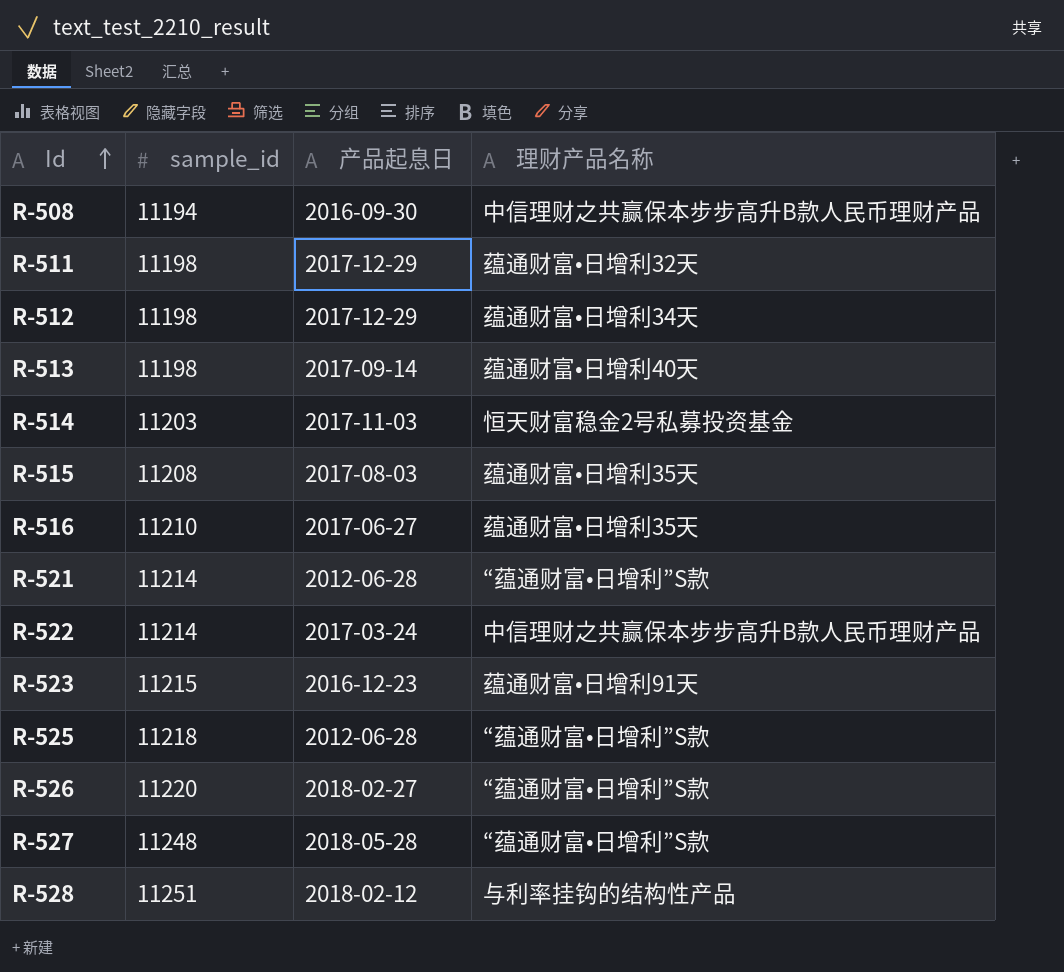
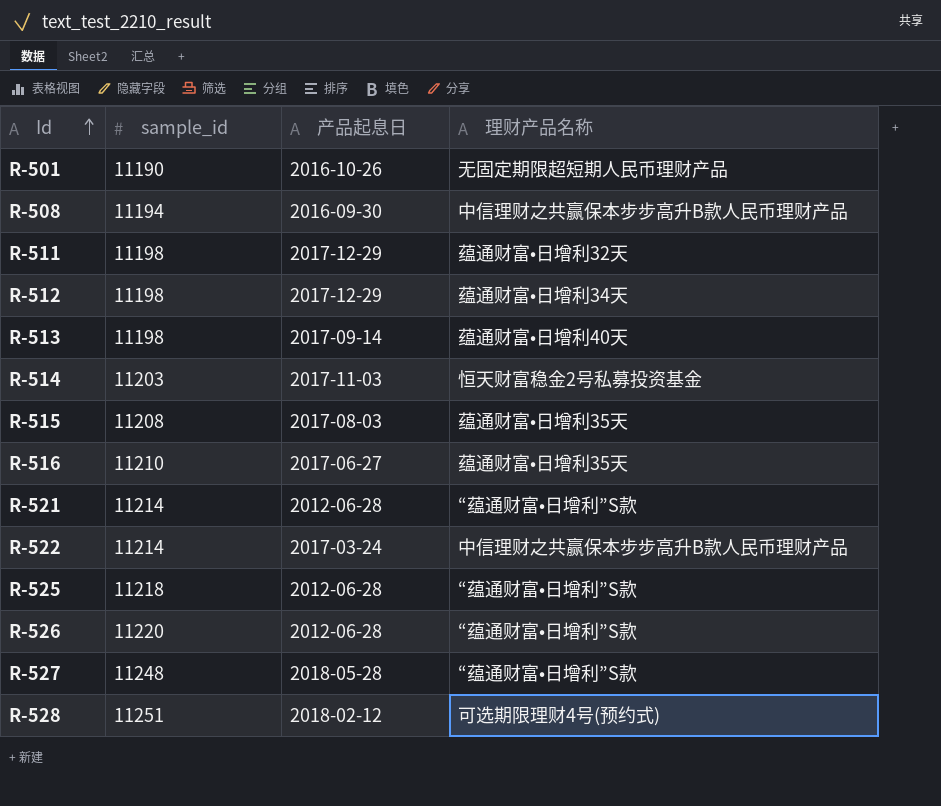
row R-523: 11215 | 2016-12-23 | 蕴通财富•日增利91天 -> none
row R-501: none -> 11190 | 2016-10-26 | 无固定期限超短期人民币理财产品
R-526 | 产品起息日: 2018-02-27 -> 2012-06-28
R-528 | 理财产品名称: 与利率挂钩的结构性产品 -> 可选期限理财4号(预约式)

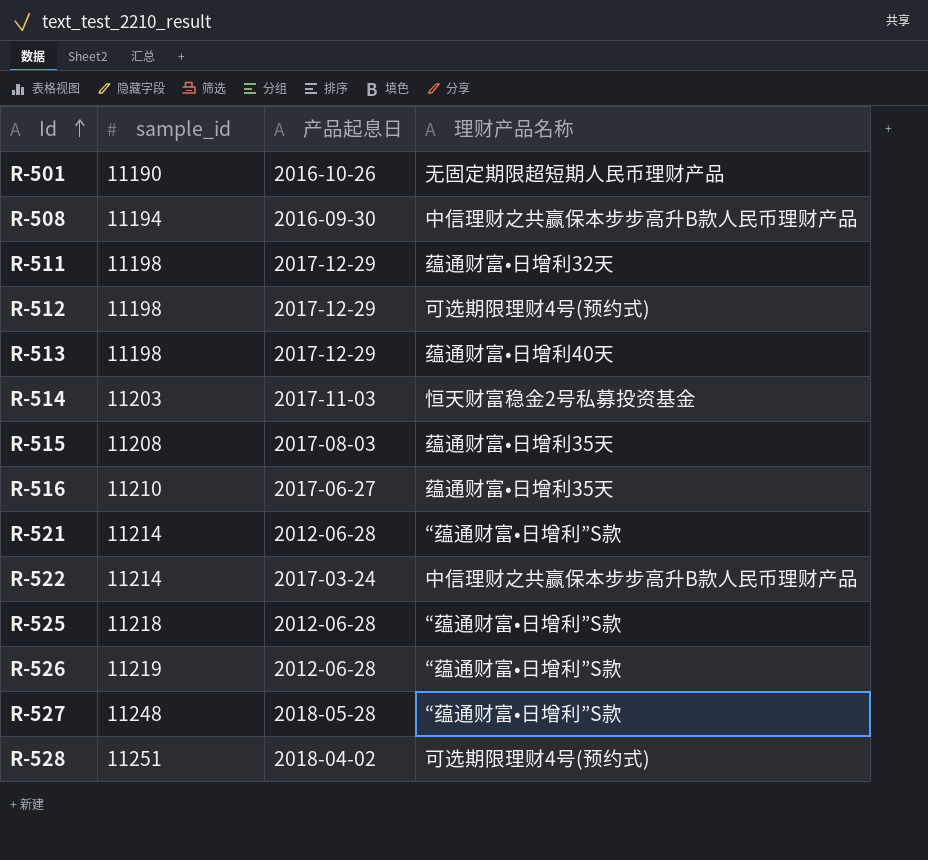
R-512 | 理财产品名称: 蕴通财富•日增利34天 -> 可选期限理财4号(预约式)
R-513 | 产品起息日: 2017-09-14 -> 2017-12-29
R-526 | sample_id: 11220 -> 11219
R-528 | 产品起息日: 2018-02-12 -> 2018-04-02

